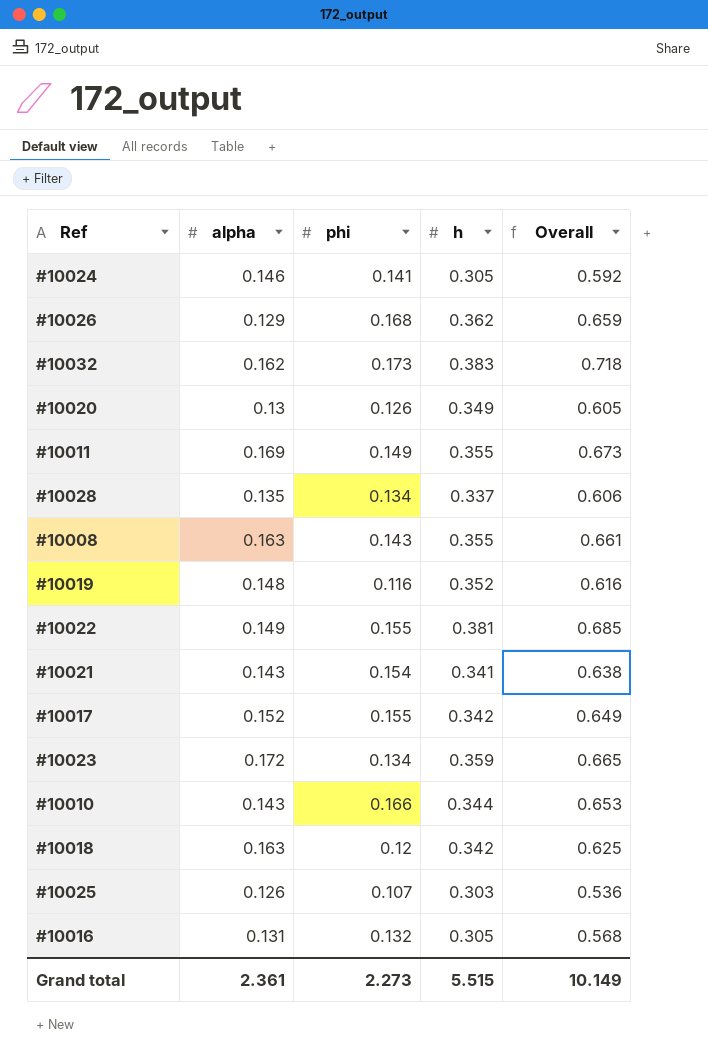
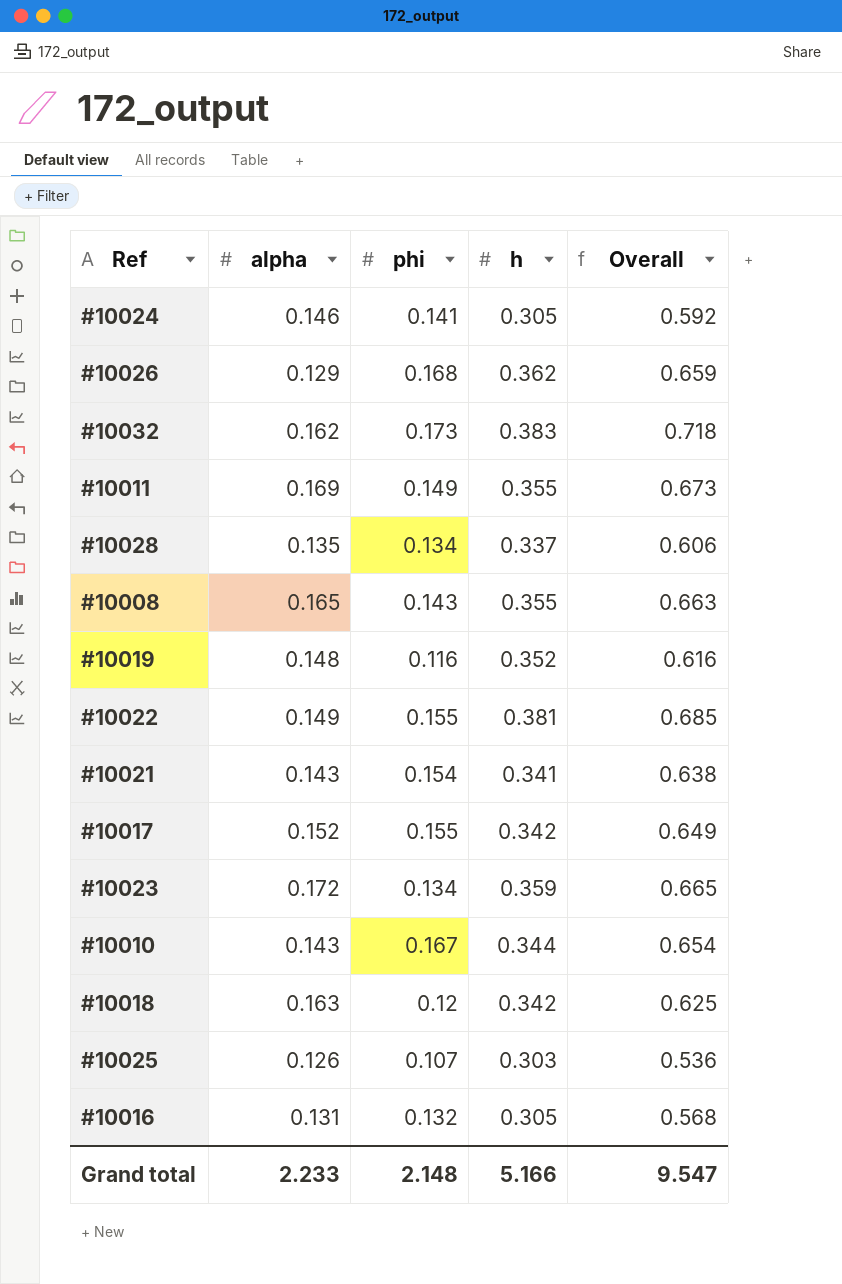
row #10020: 0.13 | 0.126 | 0.349 | 0.605 -> none
#10008 | alpha: 0.163 -> 0.165
#10008 | Overall: 0.661 -> 0.663
#10010 | phi: 0.166 -> 0.167
#10010 | Overall: 0.653 -> 0.654
Grand total | alpha: 2.361 -> 2.233
Grand total | phi: 2.273 -> 2.148
Grand total | h: 5.515 -> 5.166
Grand total | Overall: 10.149 -> 9.547

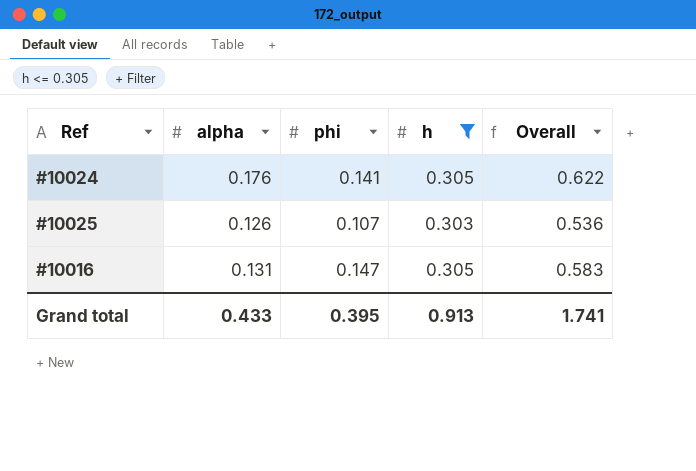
filter: none -> h <= 0.305
#10024 | alpha: 0.146 -> 0.176
#10024 | Overall: 0.592 -> 0.622
#10016 | phi: 0.132 -> 0.147
#10016 | Overall: 0.568 -> 0.583
Grand total | alpha: 2.233 -> 0.433
Grand total | phi: 2.148 -> 0.395
Grand total | h: 5.166 -> 0.913
Grand total | Overall: 9.547 -> 1.741

